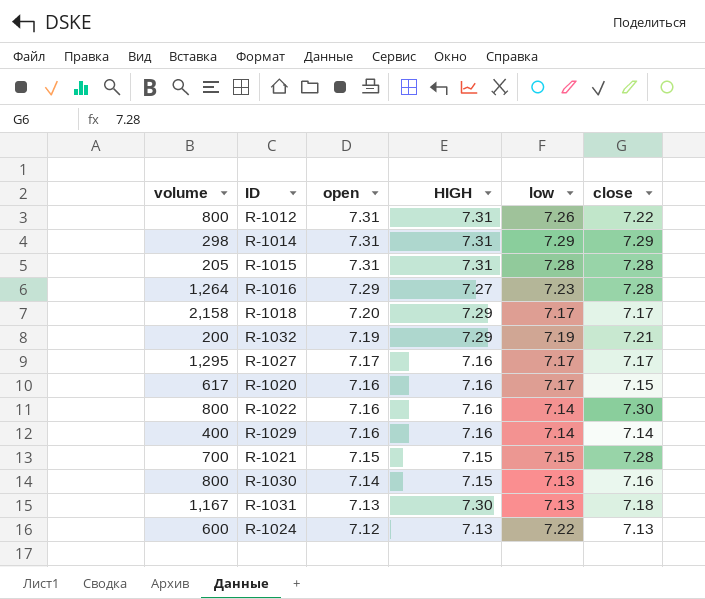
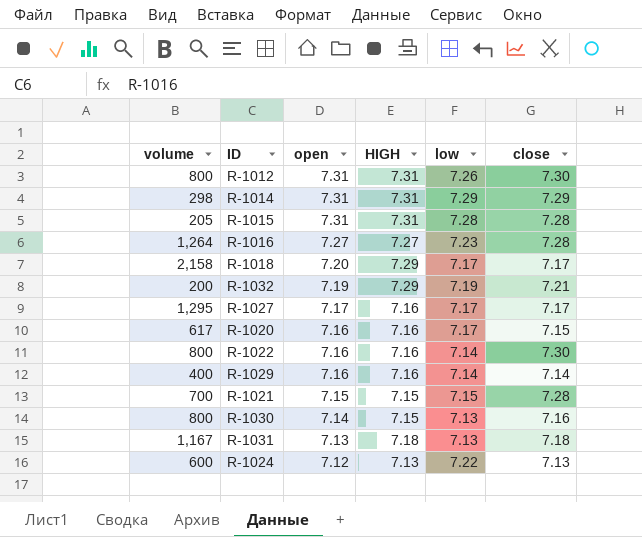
R-1012 | close: 7.22 -> 7.30
R-1016 | open: 7.29 -> 7.27
R-1031 | HIGH: 7.30 -> 7.18

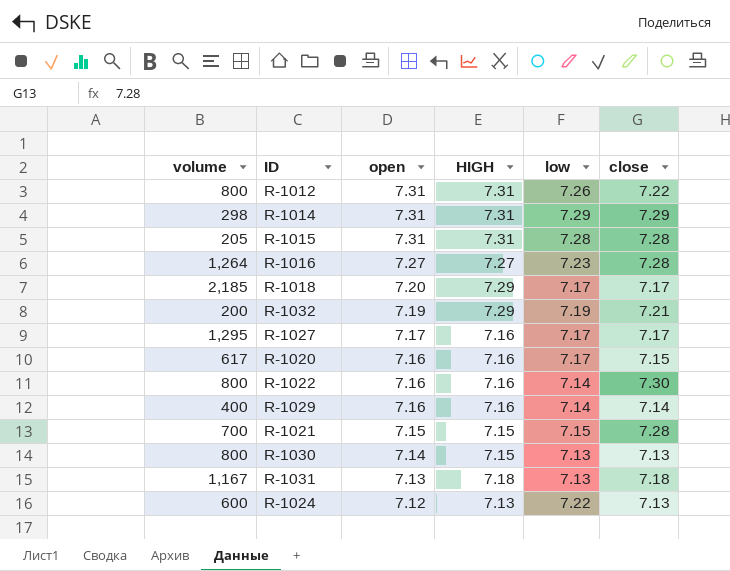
R-1012 | close: 7.30 -> 7.22
R-1018 | volume: 2,158 -> 2,185
R-1030 | close: 7.16 -> 7.13

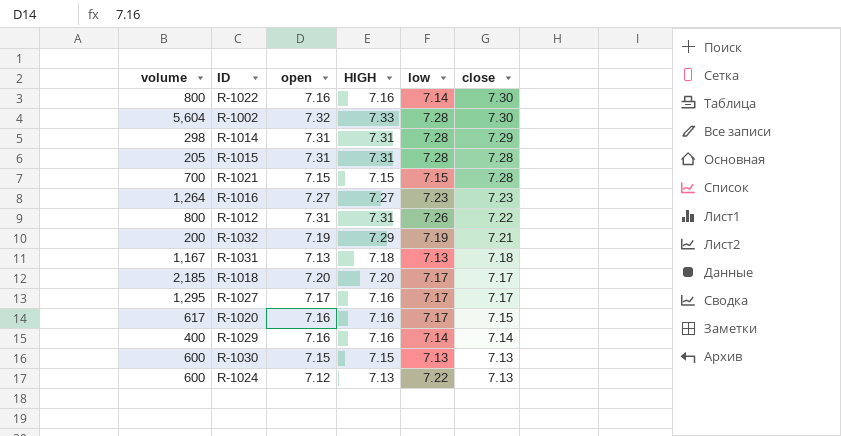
row order: open descending -> close descending
row R-1002: none -> 5,604 | 7.32 | 7.33 | 7.28 | 7.30
R-1014 | low: 7.29 -> 7.28
R-1016 | close: 7.28 -> 7.23
R-1018 | HIGH: 7.29 -> 7.20
R-1030 | volume: 800 -> 600
R-1030 | open: 7.14 -> 7.15

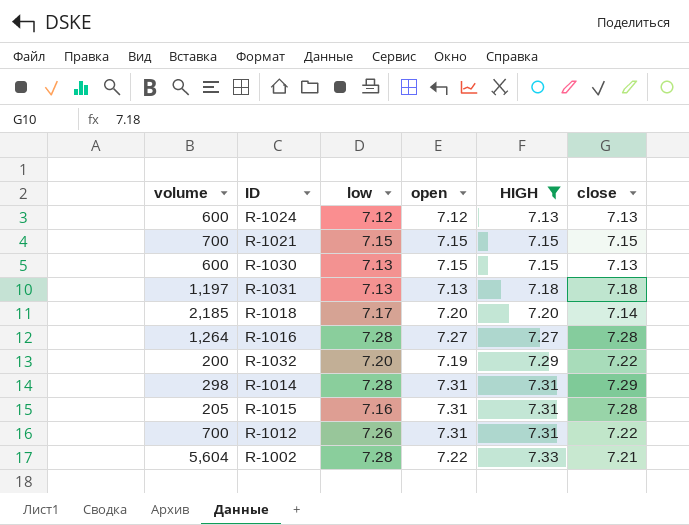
filter: none -> HIGH != 7.16
row order: close descending -> HIGH ascending
column low | position: 5 -> 3
R-1024 | low: 7.22 -> 7.12
R-1021 | close: 7.28 -> 7.15
R-1031 | volume: 1,167 -> 1,197
R-1018 | close: 7.17 -> 7.14
R-1016 | low: 7.23 -> 7.28
R-1016 | close: 7.23 -> 7.28
R-1032 | low: 7.19 -> 7.20
R-1032 | close: 7.21 -> 7.22
R-1015 | low: 7.28 -> 7.16
R-1012 | volume: 800 -> 700
R-1002 | open: 7.32 -> 7.22
R-1002 | close: 7.30 -> 7.21

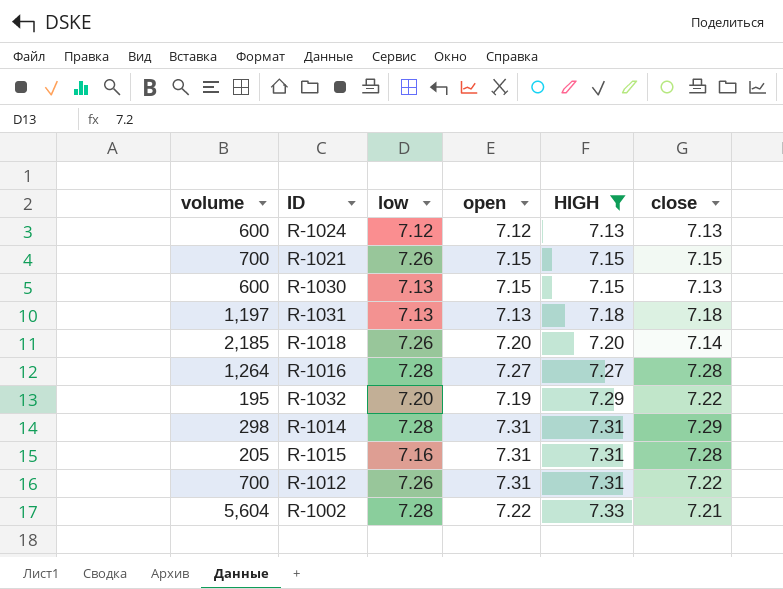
R-1021 | low: 7.15 -> 7.26
R-1018 | low: 7.17 -> 7.26
R-1032 | volume: 200 -> 195

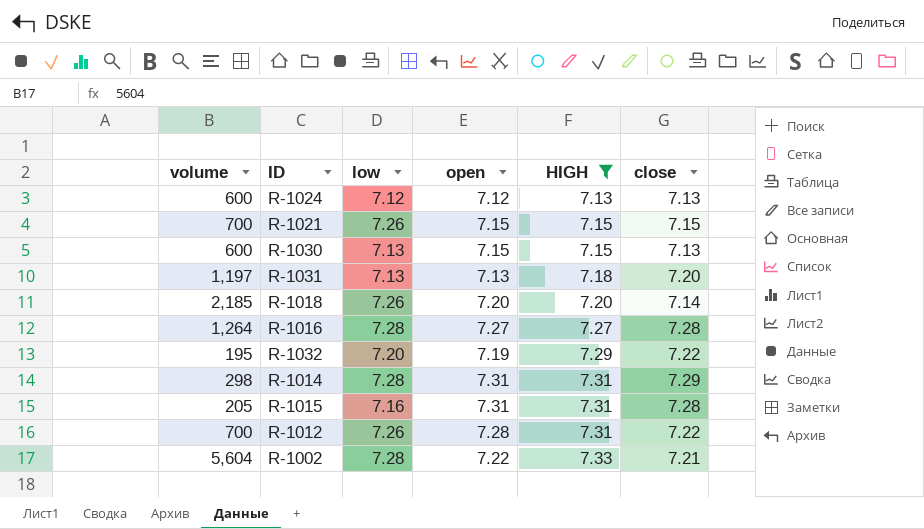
R-1031 | close: 7.18 -> 7.20
R-1012 | open: 7.31 -> 7.28

